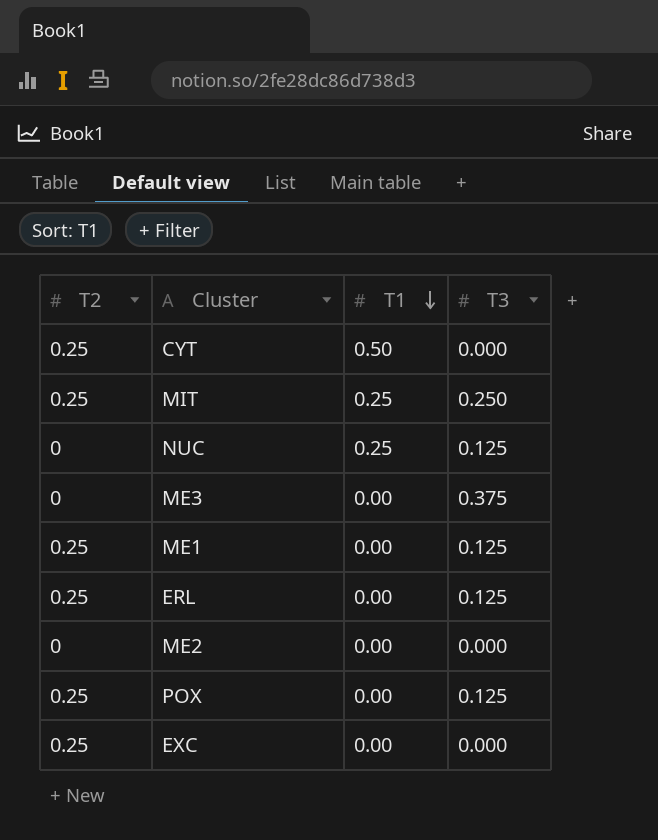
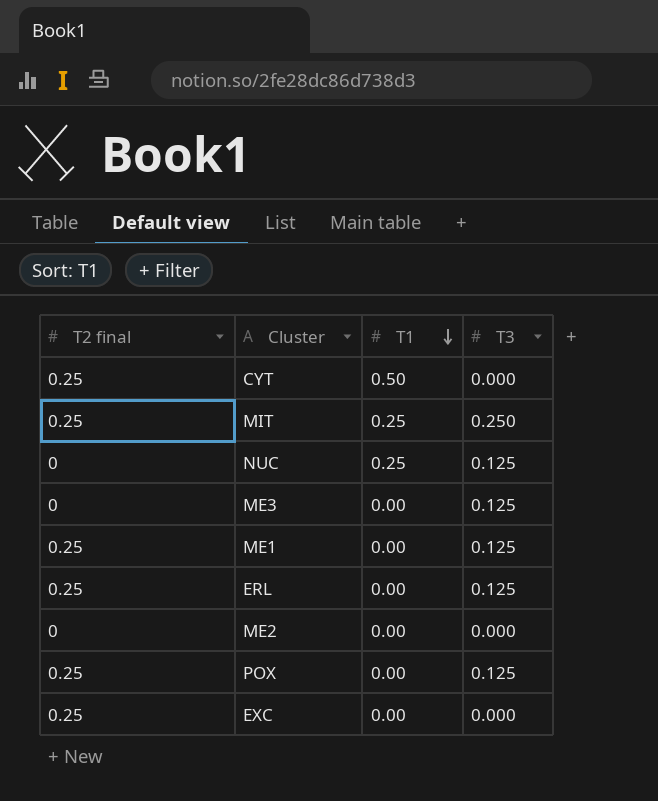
column name: T2 -> T2 final
ME3 | T3: 0.375 -> 0.125

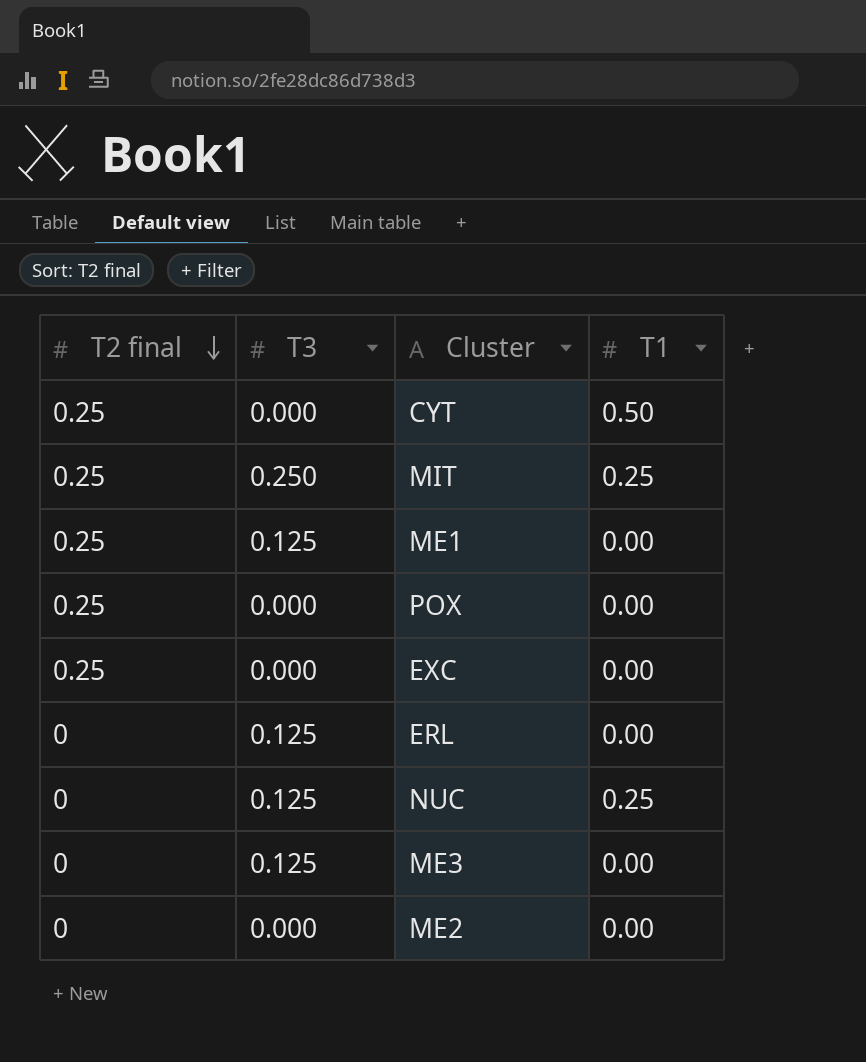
row order: T1 descending -> T2 final descending
column T3 | position: 4 -> 2
POX | T3: 0.125 -> 0.000
ERL | T2 final: 0.25 -> 0

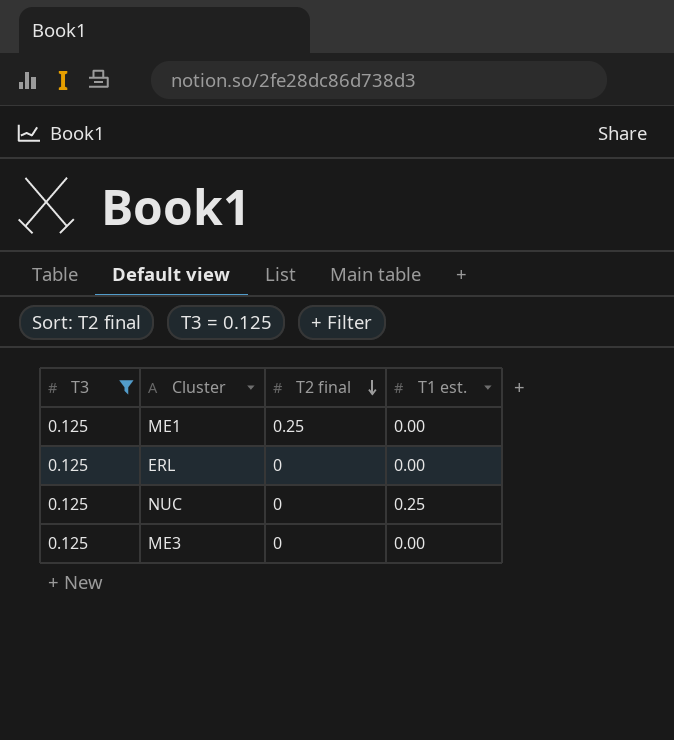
filter: none -> T3 = 0.125
column T2 final | position: 1 -> 3
column name: T1 -> T1 est.

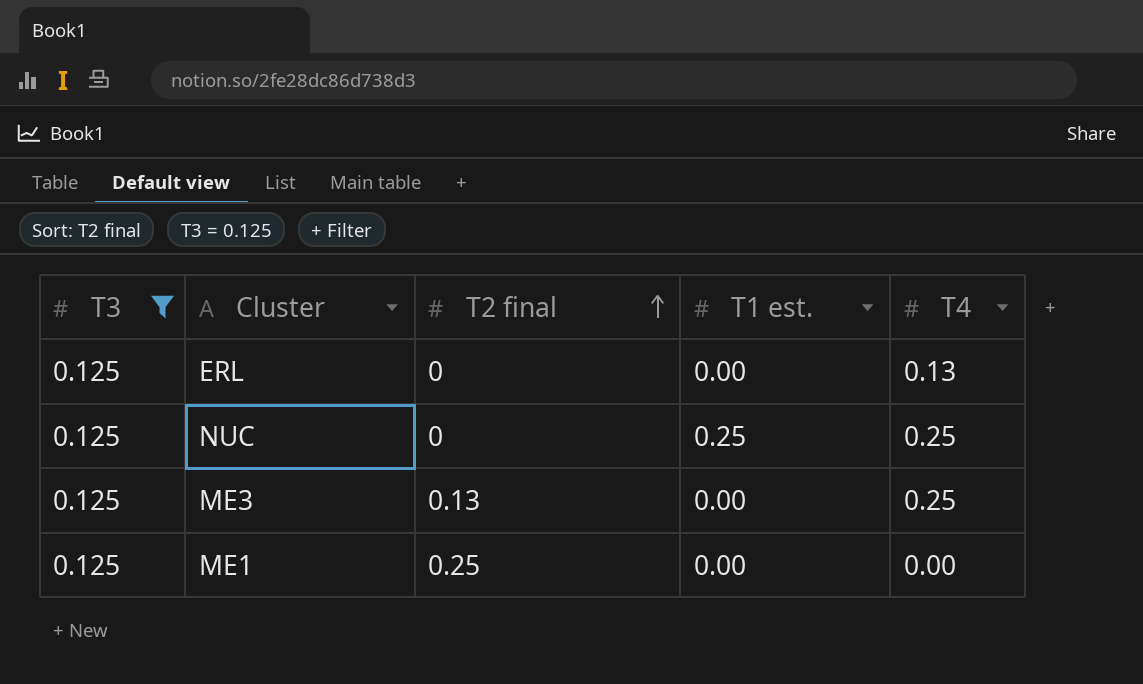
row order: T2 final descending -> T2 final ascending
column T4 | position: none -> 5
ME3 | T2 final: 0 -> 0.13

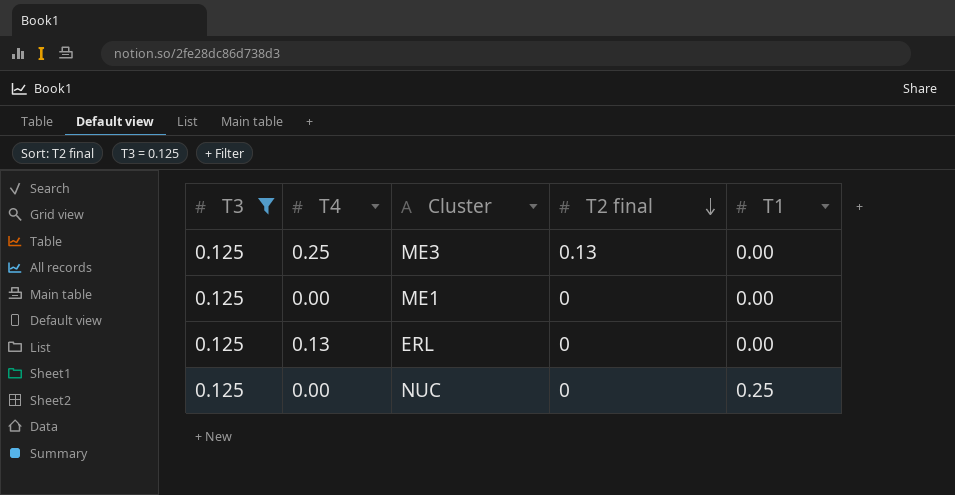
row order: T2 final ascending -> T2 final descending
column T4 | position: 5 -> 2
column name: T1 est. -> T1
ME1 | T2 final: 0.25 -> 0
NUC | T4: 0.25 -> 0.00

